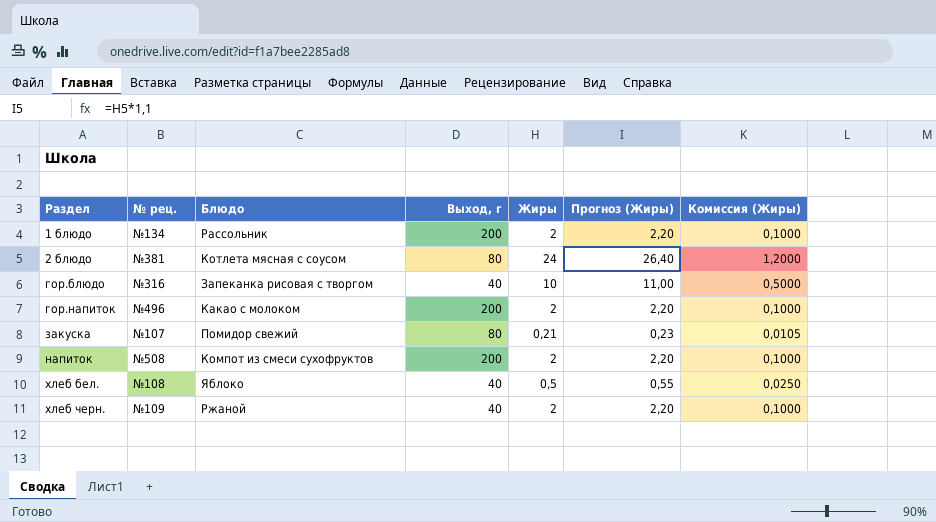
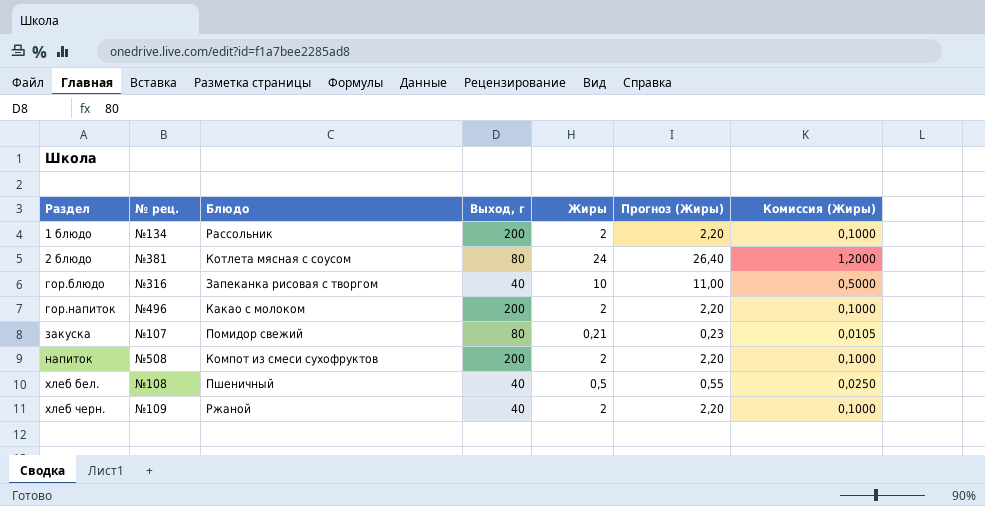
хлеб бел. | Блюдо: Яблоко -> Пшеничный

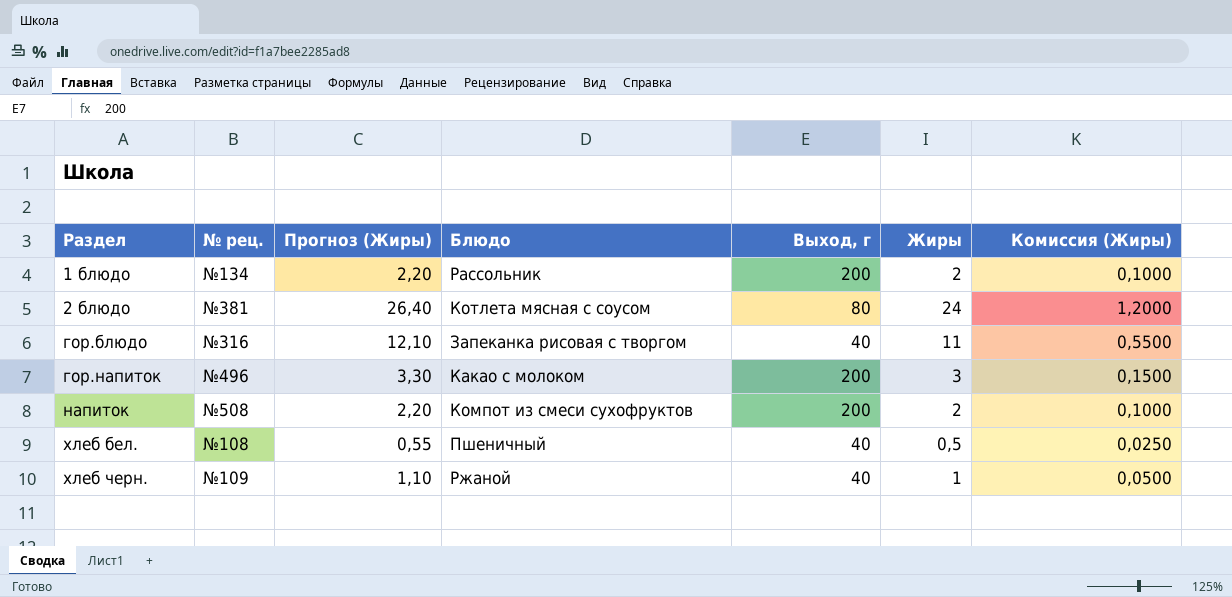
column Прогноз (Жиры) | position: 6 -> 3
row закуска: №107 | Помидор свежий | 80 | 0,21 | 0,23 | 0,0105 -> none
гор.блюдо | Прогноз (Жиры): 11,00 -> 12,10
гор.блюдо | Жиры: 10 -> 11
гор.блюдо | Комиссия (Жиры): 0,5000 -> 0,5500
гор.напиток | Прогноз (Жиры): 2,20 -> 3,30
гор.напиток | Жиры: 2 -> 3
гор.напиток | Комиссия (Жиры): 0,1000 -> 0,1500
хлеб черн. | Прогноз (Жиры): 2,20 -> 1,10
хлеб черн. | Жиры: 2 -> 1
хлеб черн. | Комиссия (Жиры): 0,1000 -> 0,0500

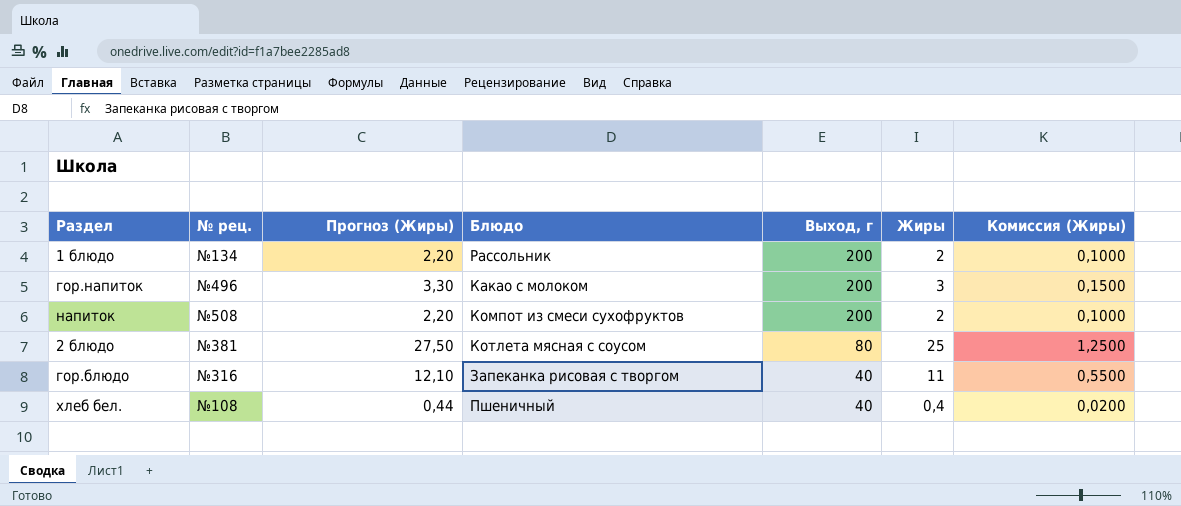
row order: Раздел ascending -> Выход, г descending
row хлеб черн.: №109 | 1,10 | Ржаной | 40 | 1 | 0,0500 -> none
2 блюдо | Прогноз (Жиры): 26,40 -> 27,50
2 блюдо | Жиры: 24 -> 25
2 блюдо | Комиссия (Жиры): 1,2000 -> 1,2500
хлеб бел. | Прогноз (Жиры): 0,55 -> 0,44
хлеб бел. | Жиры: 0,5 -> 0,4
хлеб бел. | Комиссия (Жиры): 0,0250 -> 0,0200

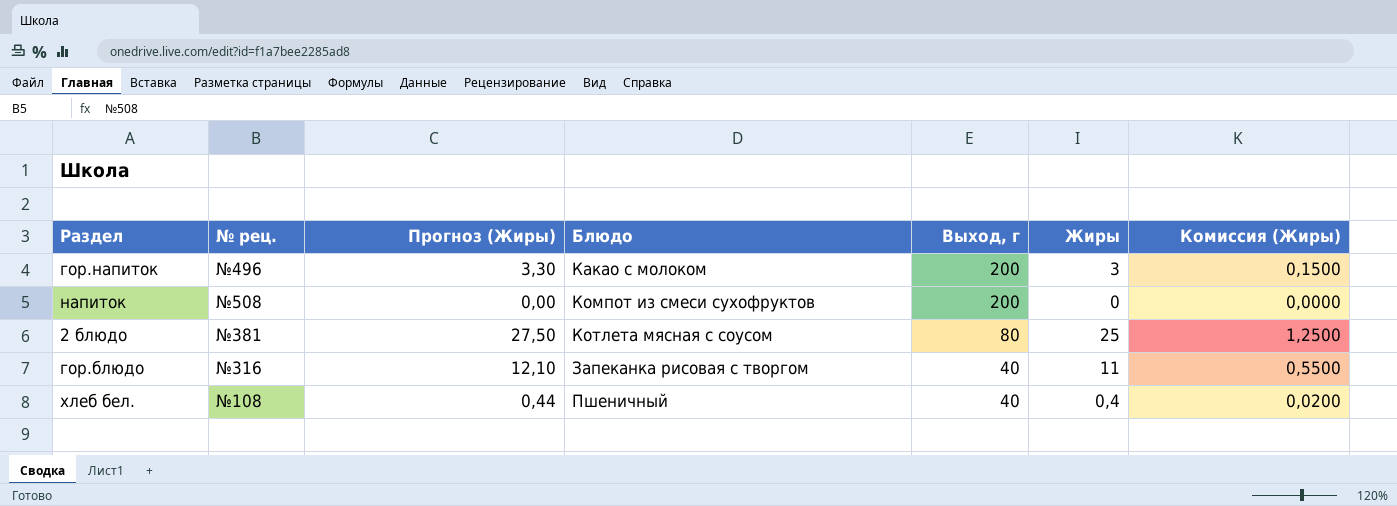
row 1 блюдо: №134 | 2,20 | Рассольник | 200 | 2 | 0,1000 -> none
напиток | Прогноз (Жиры): 2,20 -> 0,00
напиток | Жиры: 2 -> 0
напиток | Комиссия (Жиры): 0,1000 -> 0,0000

